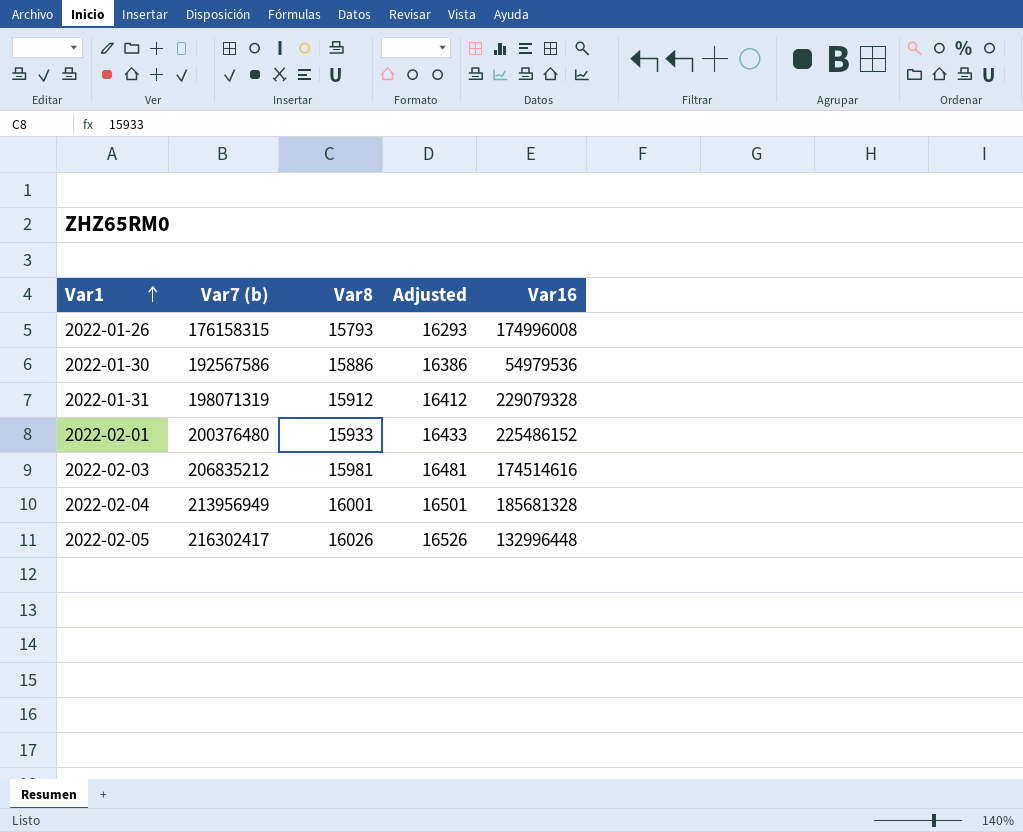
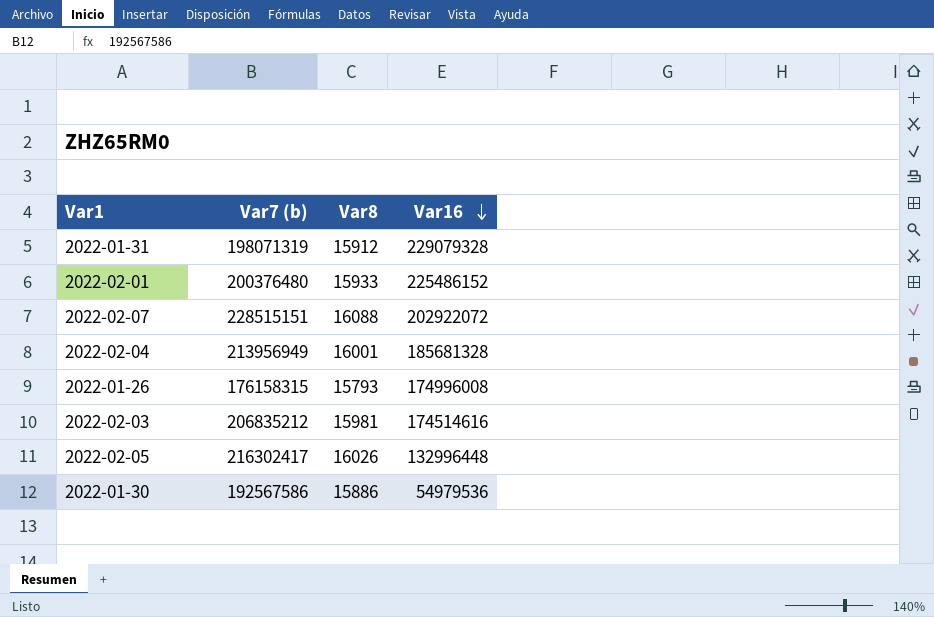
row order: Var1 ascending -> Var16 descending
column Adjusted | formula: [Var8] + 500 -> none
row 2022-02-07: none -> 228515151 | 16088 | 202922072

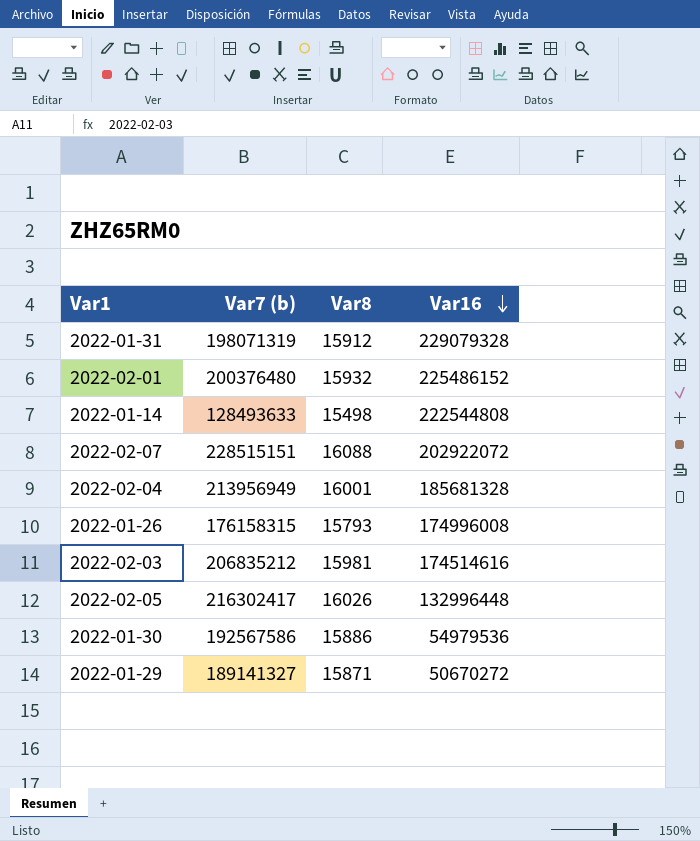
2022-02-01 | Var8: 15933 -> 15932
row 2022-01-14: none -> 128493633 | 15498 | 222544808
row 2022-01-29: none -> 189141327 | 15871 | 50670272

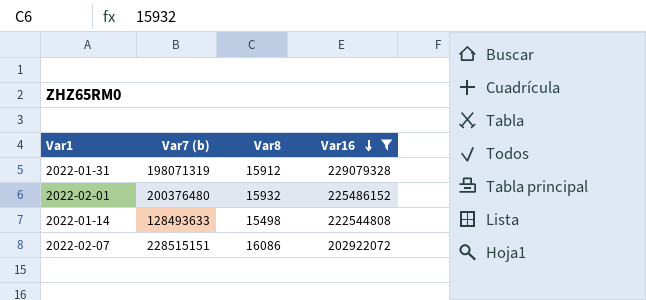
filter: none -> Var16 >= 202922072
2022-02-07 | Var8: 16088 -> 16086

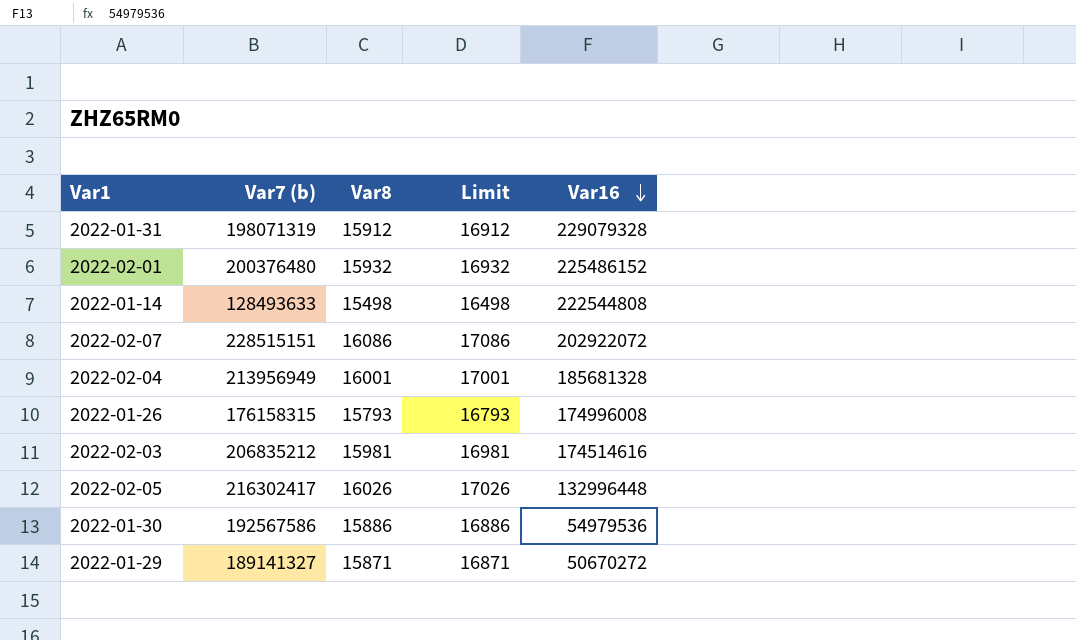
filter: Var16 >= 202922072 -> none
column Limit | formula: none -> [Var8] + 1000

